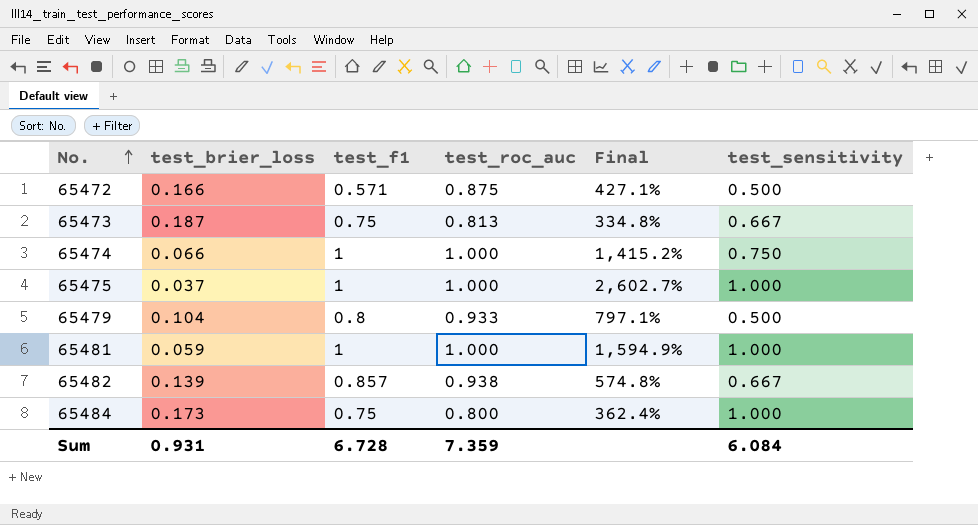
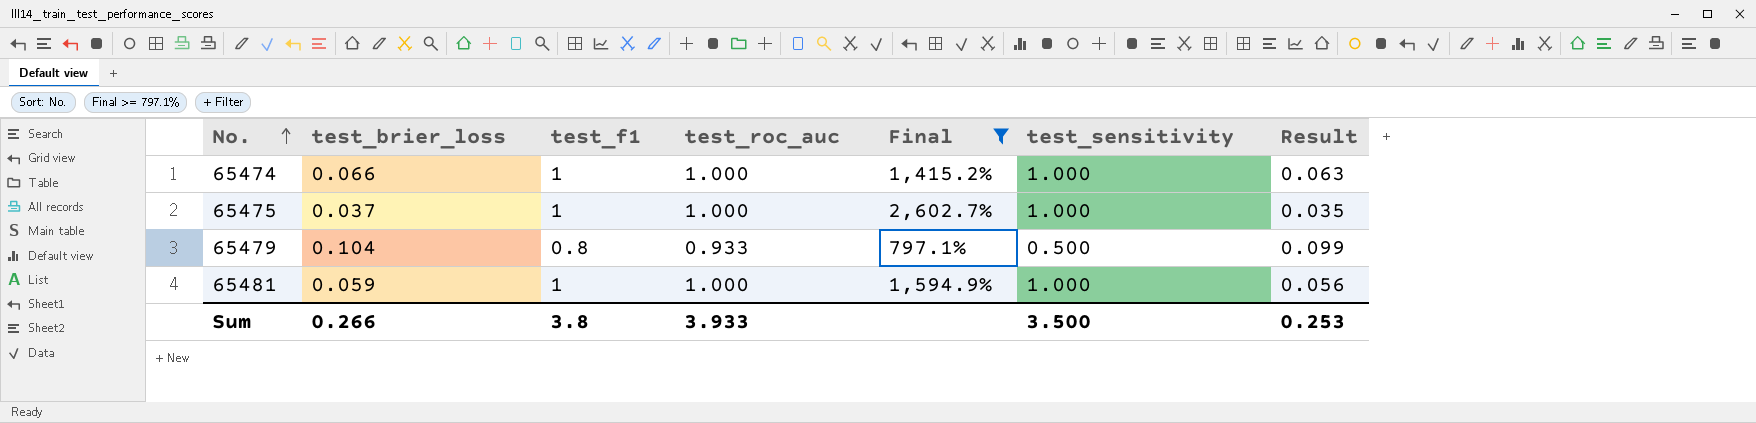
filter: none -> Final >= 797.1%
column Result | formula: none -> [test_brier_loss] * 0.95
65474 | test_sensitivity: 0.750 -> 1.000
Sum | test_brier_loss: 0.931 -> 0.266
Sum | test_f1: 6.728 -> 3.8
Sum | test_roc_auc: 7.359 -> 3.933
Sum | test_sensitivity: 6.084 -> 3.500

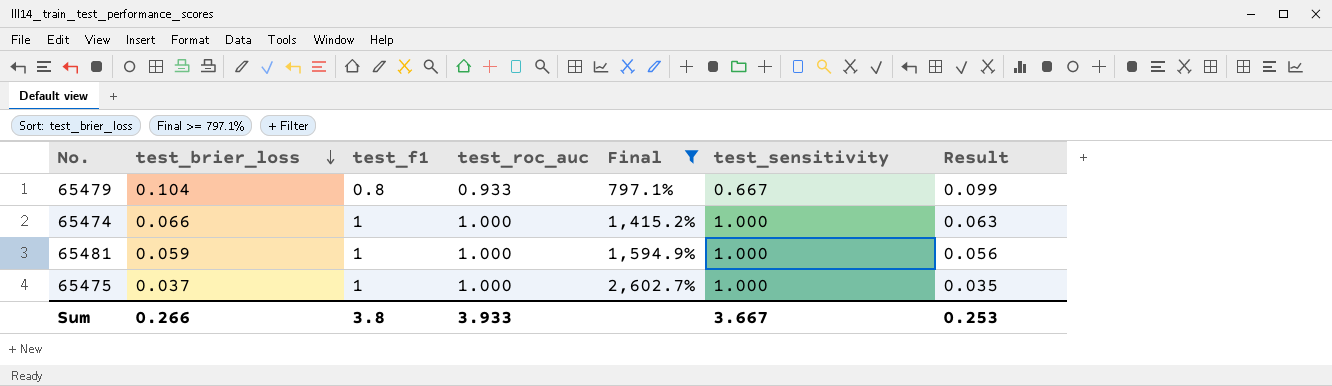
row order: No. ascending -> test_brier_loss descending
65479 | test_sensitivity: 0.500 -> 0.667
Sum | test_sensitivity: 3.500 -> 3.667

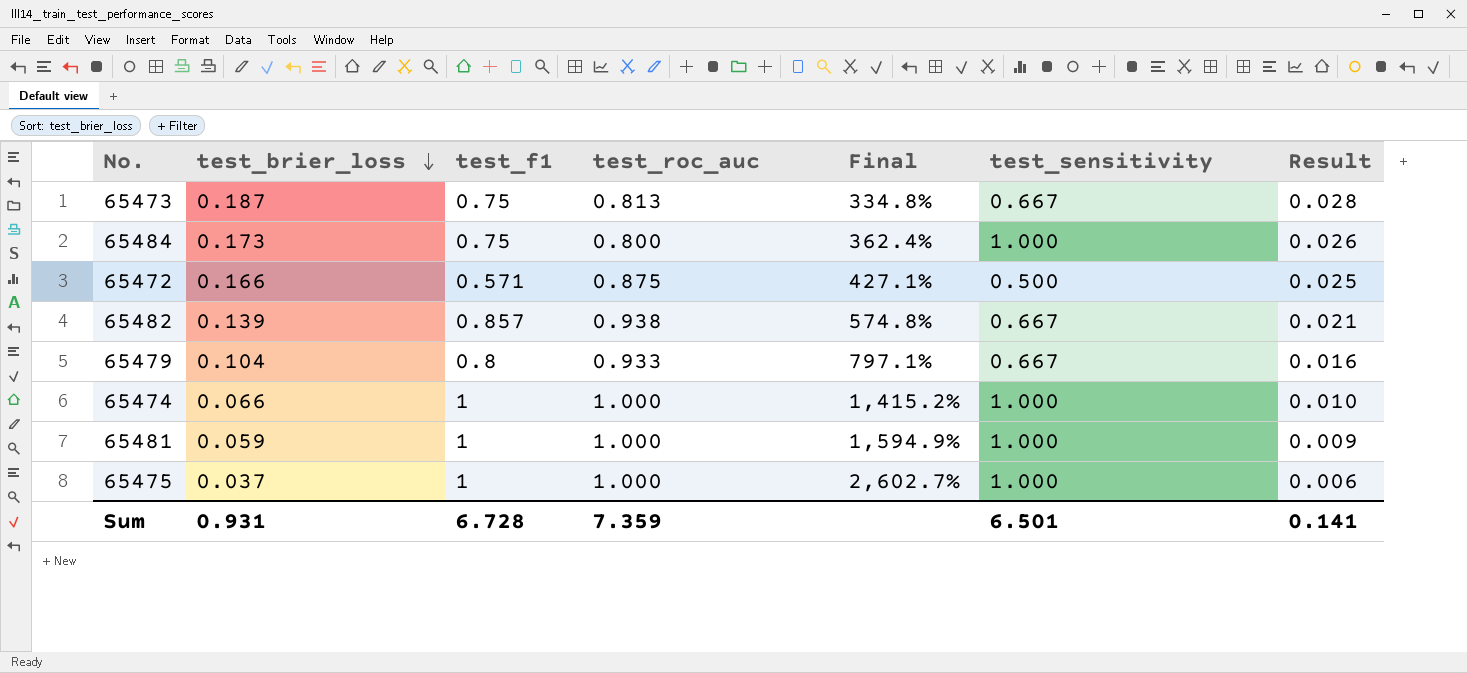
filter: Final >= 797.1% -> none
column Result | formula: [test_brier_loss] * 0.95 -> [test_brier_loss] * 0.15
Sum | test_brier_loss: 0.266 -> 0.931
Sum | test_f1: 3.8 -> 6.728
Sum | test_roc_auc: 3.933 -> 7.359
Sum | test_sensitivity: 3.667 -> 6.501
Sum | Result: 0.253 -> 0.141

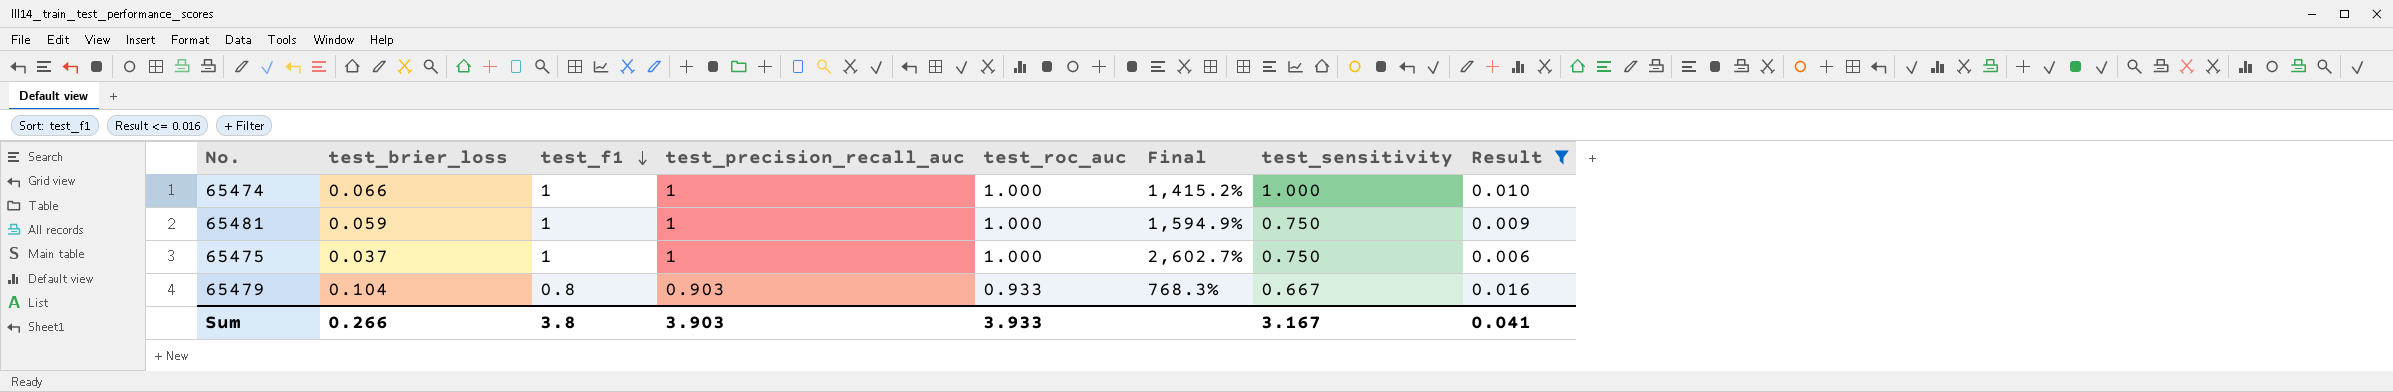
filter: none -> Result <= 0.016
row order: test_brier_loss descending -> test_f1 descending
column test_precision_recall_auc | position: none -> 4
column Final | formula: ([test_roc_auc] - [test_brier_loss]) / [test_brier_loss] -> ([test_precision_recall_auc] - [test_brier_loss]) / [test_brier_loss]
65481 | test_sensitivity: 1.000 -> 0.750
65475 | test_sensitivity: 1.000 -> 0.750
Sum | test_brier_loss: 0.931 -> 0.266
Sum | test_f1: 6.728 -> 3.8
Sum | test_roc_auc: 7.359 -> 3.933
Sum | test_sensitivity: 6.501 -> 3.167
Sum | Result: 0.141 -> 0.041

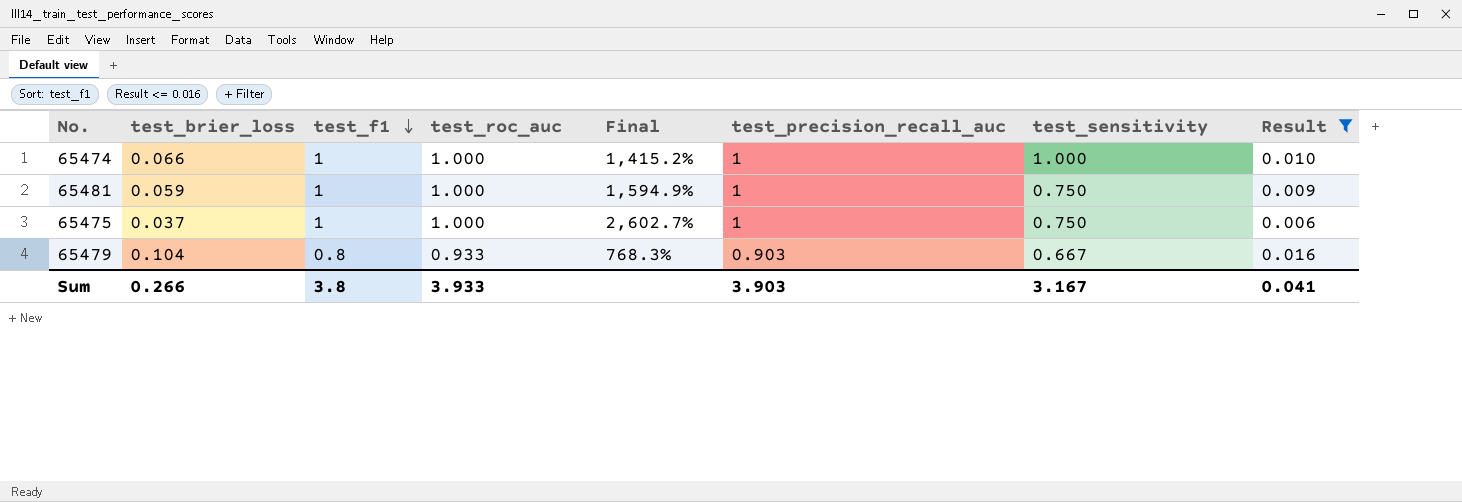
column test_precision_recall_auc | position: 4 -> 6

